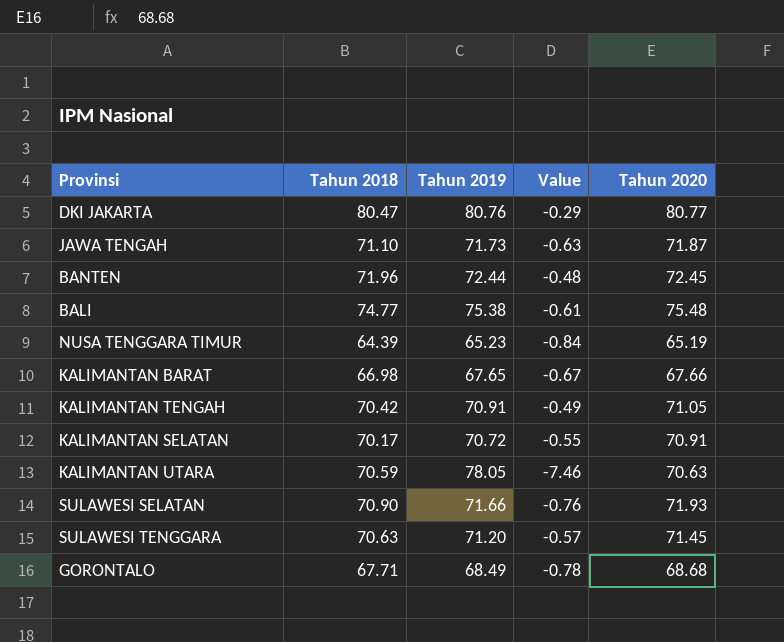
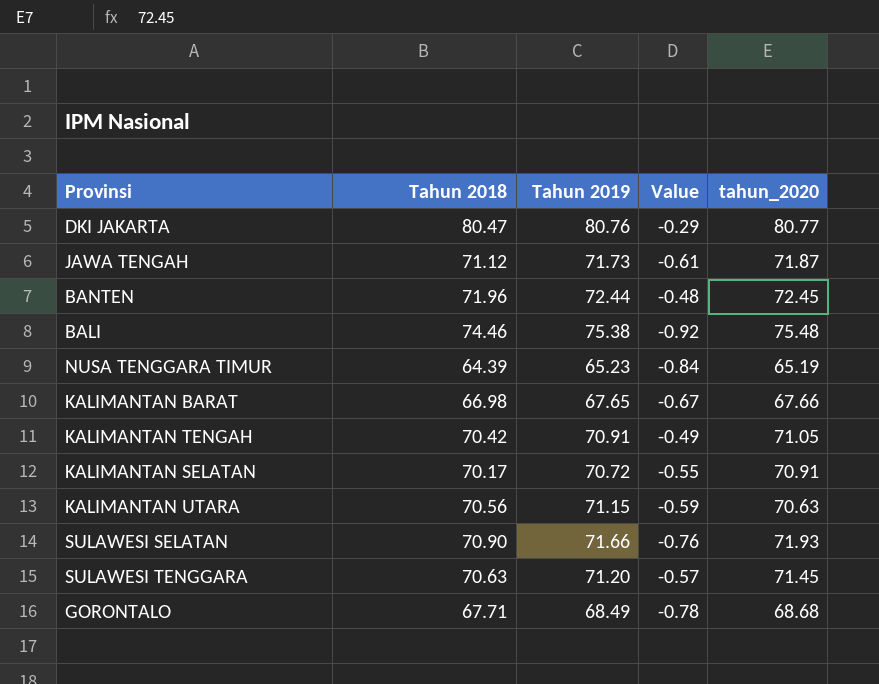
column name: Tahun 2020 -> tahun_2020
JAWA TENGAH | Tahun 2018: 71.10 -> 71.12
JAWA TENGAH | Value: -0.63 -> -0.61
BALI | Tahun 2018: 74.77 -> 74.46
BALI | Value: -0.61 -> -0.92
KALIMANTAN UTARA | Tahun 2018: 70.59 -> 70.56
KALIMANTAN UTARA | Tahun 2019: 78.05 -> 71.15
KALIMANTAN UTARA | Value: -7.46 -> -0.59

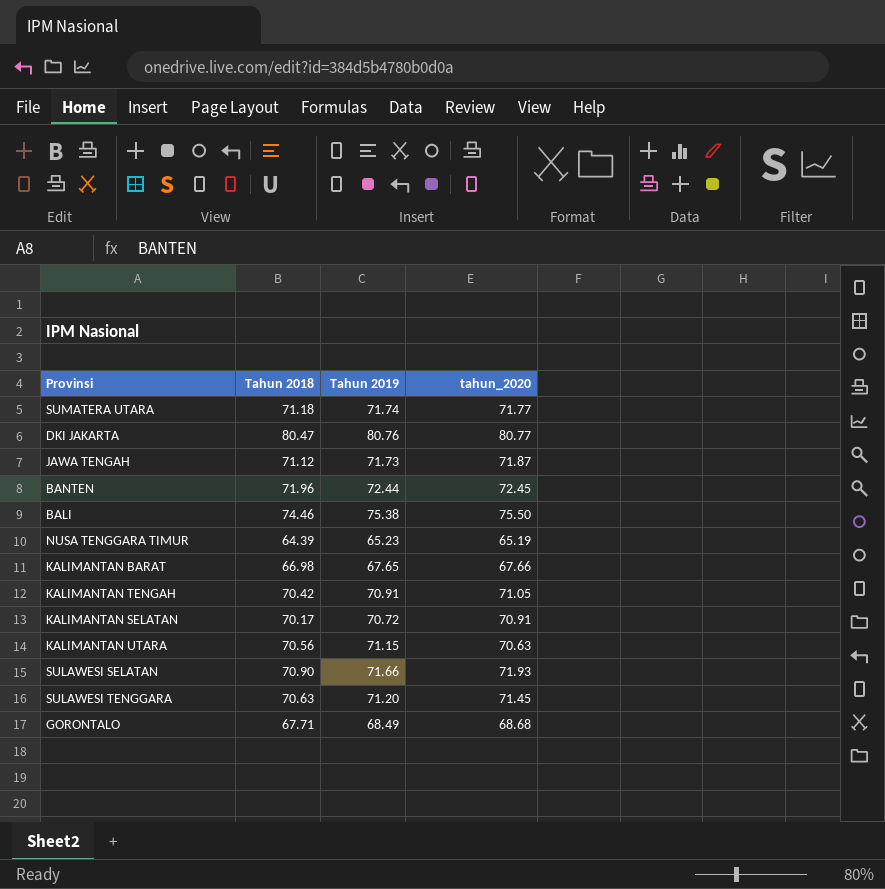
column Value | formula: [Tahun 2018] - [Tahun 2019] -> none
row SUMATERA UTARA: none -> 71.18 | 71.74 | 71.77
BALI | tahun_2020: 75.48 -> 75.50

